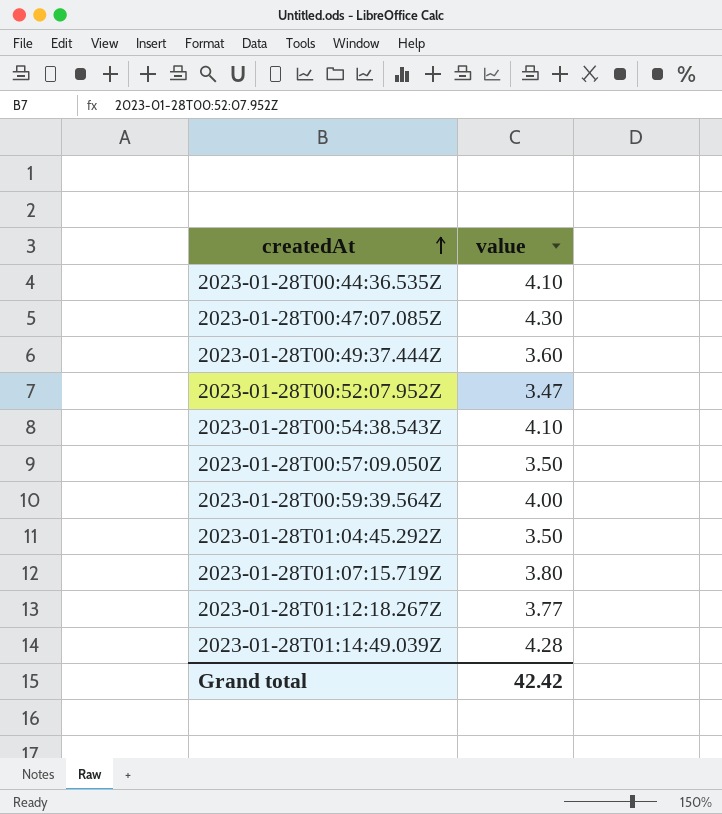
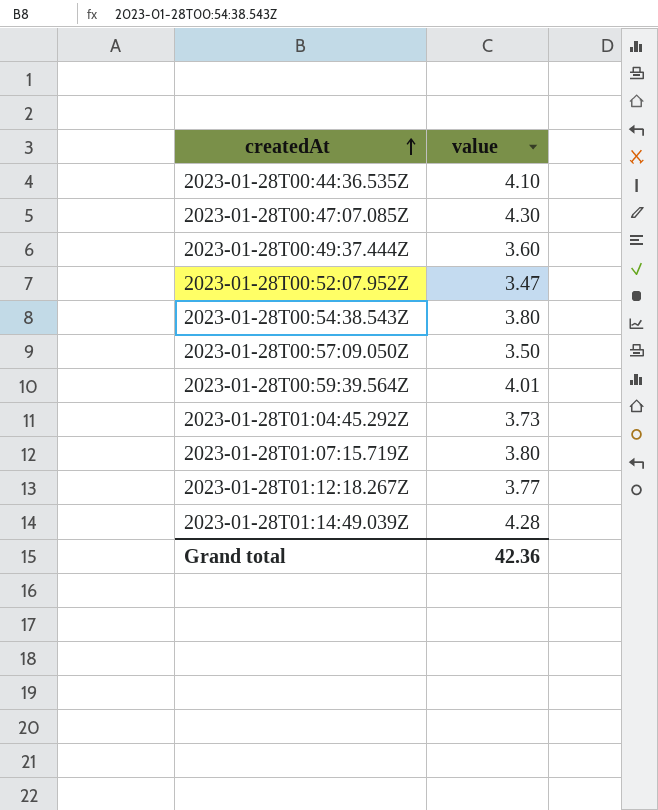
2023-01-28T00:54:38.543Z | value: 4.10 -> 3.80
2023-01-28T00:59:39.564Z | value: 4.00 -> 4.01
2023-01-28T01:04:45.292Z | value: 3.50 -> 3.73
Grand total | value: 42.42 -> 42.36

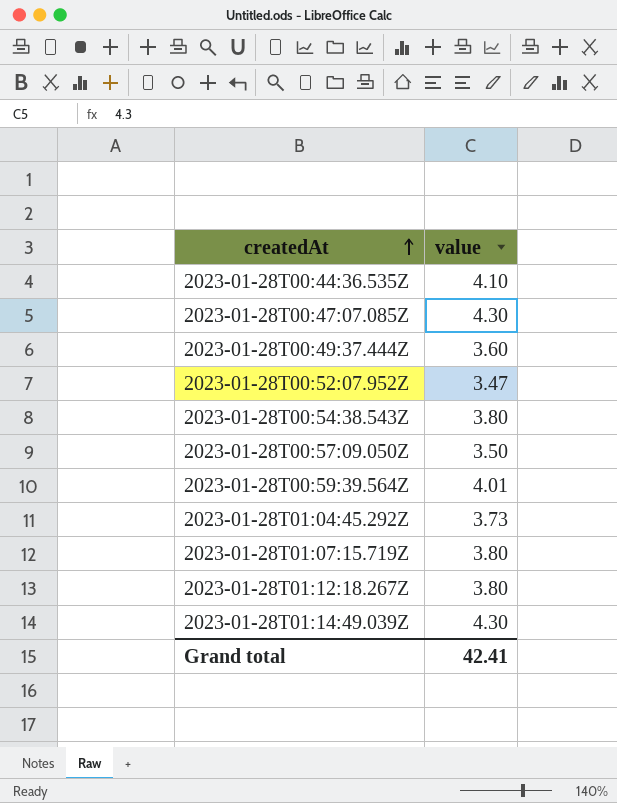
2023-01-28T01:12:18.267Z | value: 3.77 -> 3.80
2023-01-28T01:14:49.039Z | value: 4.28 -> 4.30
Grand total | value: 42.36 -> 42.41

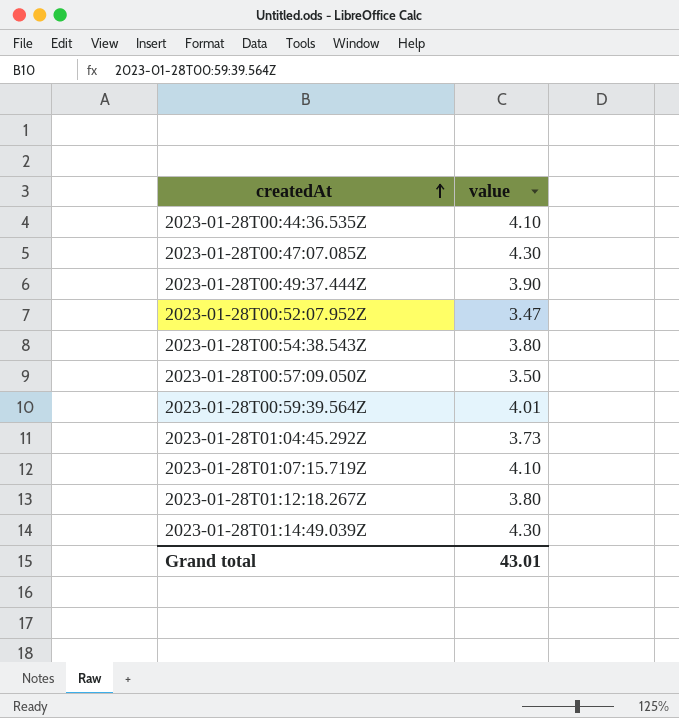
2023-01-28T00:49:37.444Z | value: 3.60 -> 3.90
2023-01-28T01:07:15.719Z | value: 3.80 -> 4.10
Grand total | value: 42.41 -> 43.01

